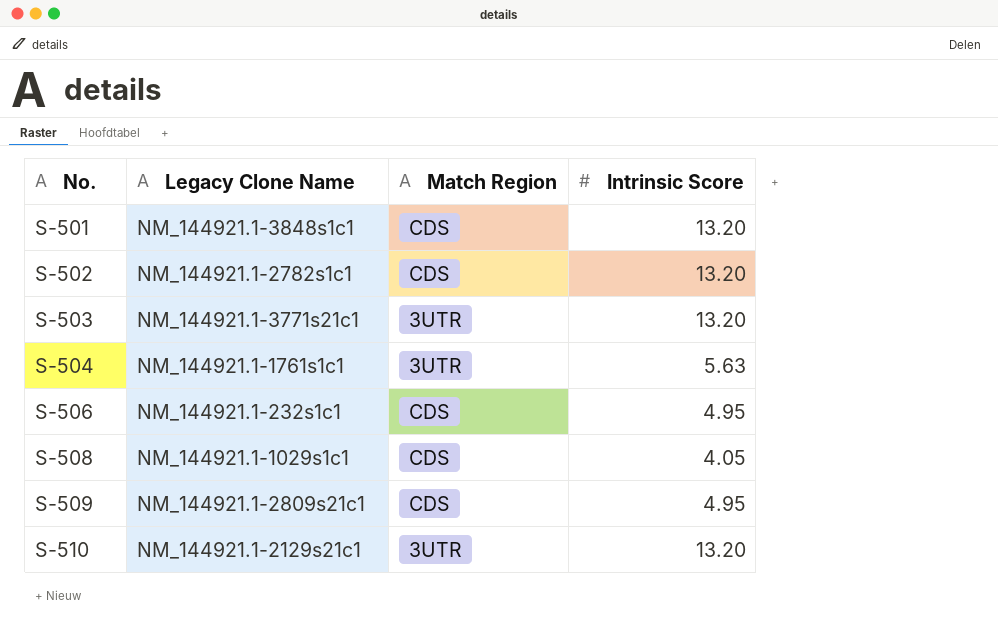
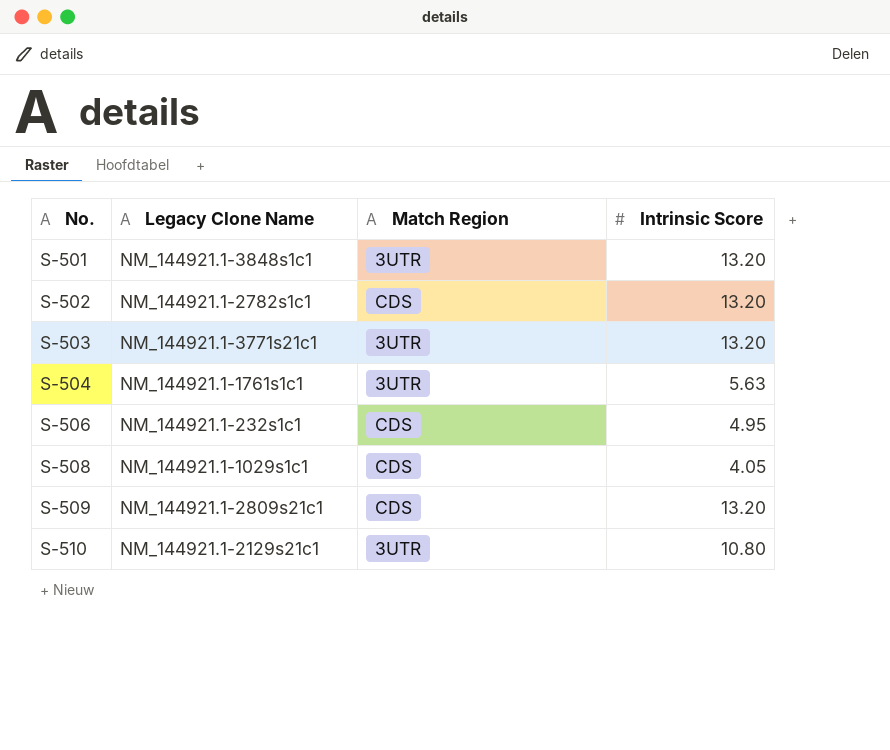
S-501 | Match Region: CDS -> 3UTR
S-509 | Intrinsic Score: 4.95 -> 13.20
S-510 | Intrinsic Score: 13.20 -> 10.80

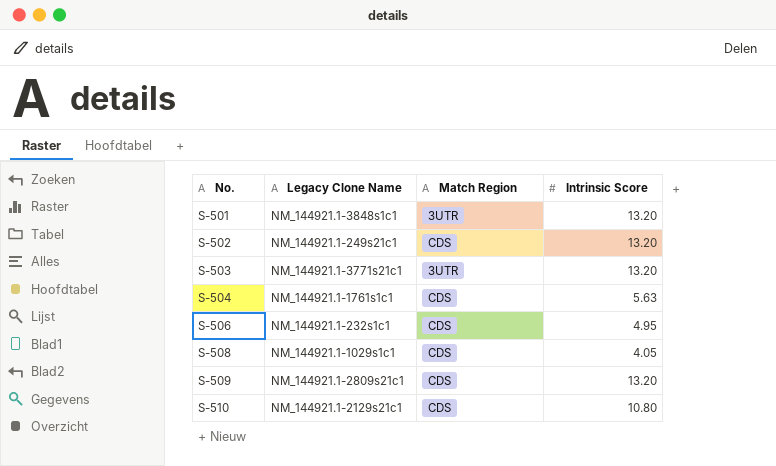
S-502 | Legacy Clone Name: NM_144921.1-2782s1c1 -> NM_144921.1-249s21c1
S-504 | Match Region: 3UTR -> CDS
S-510 | Match Region: 3UTR -> CDS

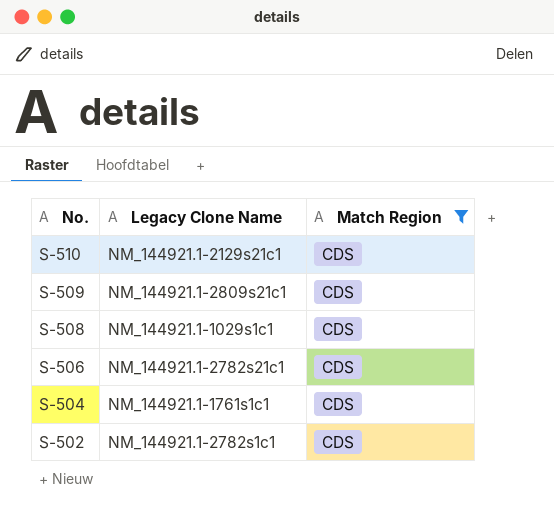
filter: none -> Match Region = CDS
row order: No. ascending -> No. descending
column Intrinsic Score | position: 4 -> none
S-506 | Legacy Clone Name: NM_144921.1-232s1c1 -> NM_144921.1-2782s21c1
S-502 | Legacy Clone Name: NM_144921.1-249s21c1 -> NM_144921.1-2782s1c1

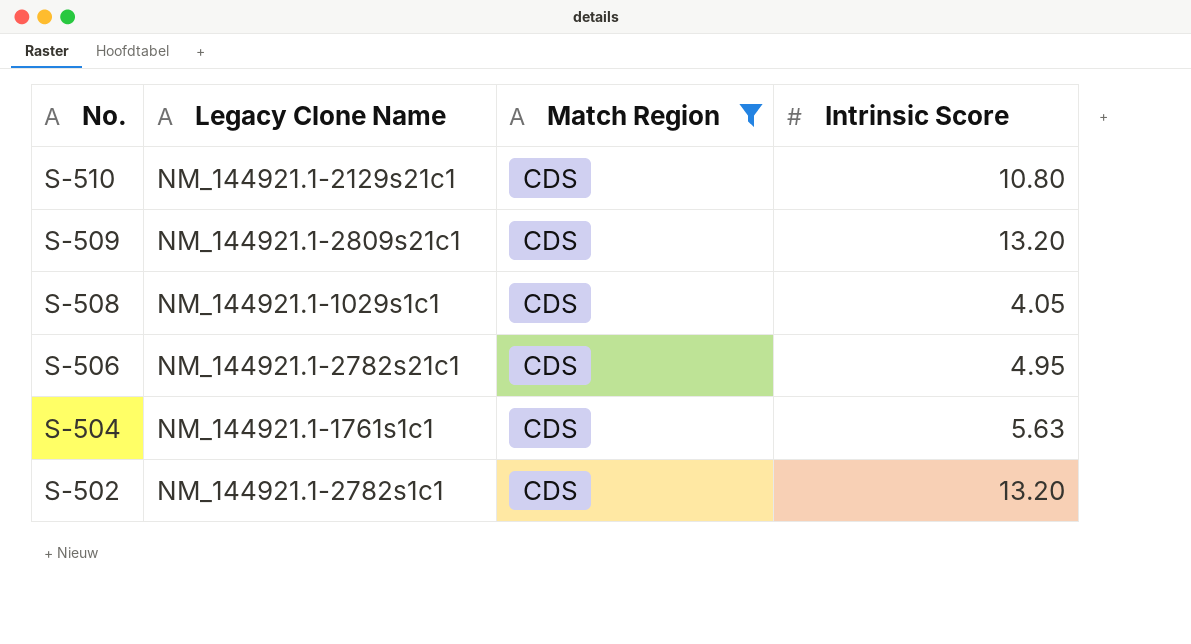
column Intrinsic Score | position: none -> 4

